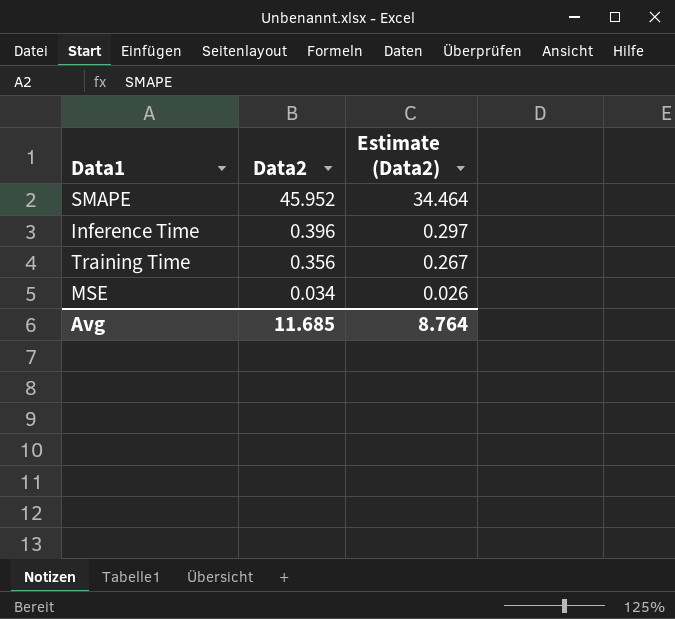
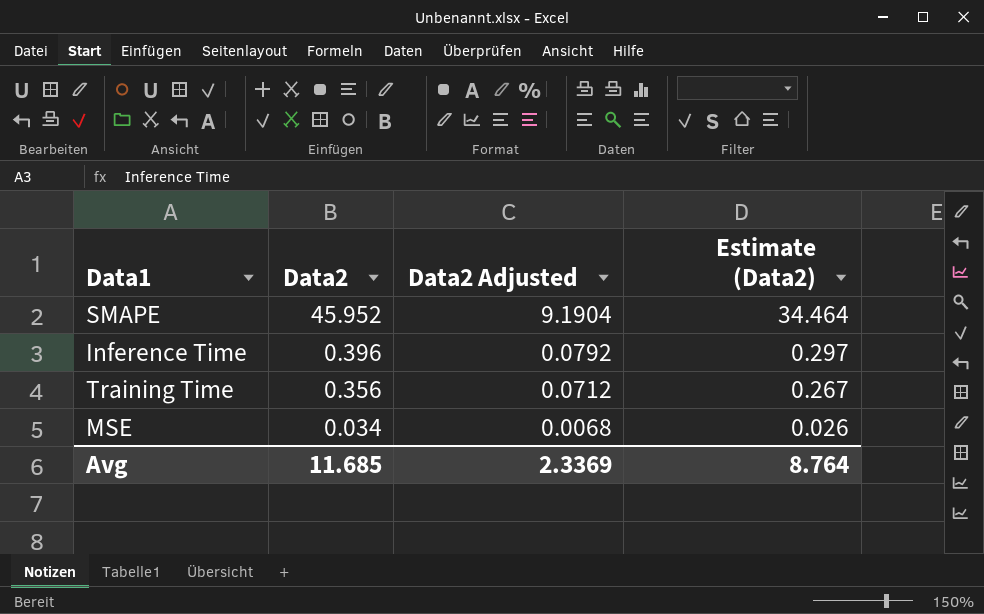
column Data2 Adjusted | formula: none -> [Data2] * 0.2

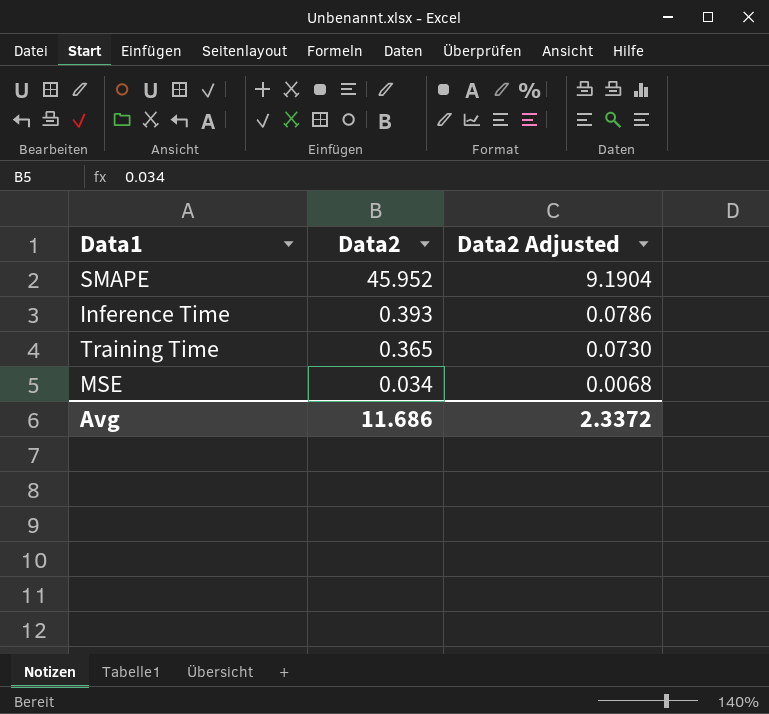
column Estimate (Data2) | formula: [Data2] * 0.75 -> none
Inference Time | Data2: 0.396 -> 0.393
Inference Time | Data2 Adjusted: 0.0792 -> 0.0786
Training Time | Data2: 0.356 -> 0.365
Training Time | Data2 Adjusted: 0.0712 -> 0.0730
Avg | Data2: 11.685 -> 11.686
Avg | Data2 Adjusted: 2.3369 -> 2.3372

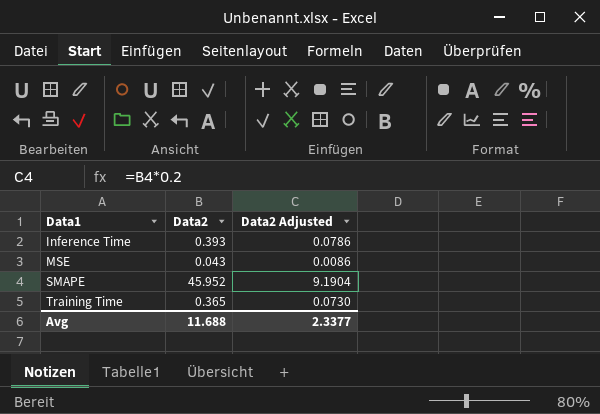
row order: Data2 descending -> Data1 ascending
MSE | Data2: 0.034 -> 0.043
MSE | Data2 Adjusted: 0.0068 -> 0.0086
Avg | Data2: 11.686 -> 11.688
Avg | Data2 Adjusted: 2.3372 -> 2.3377

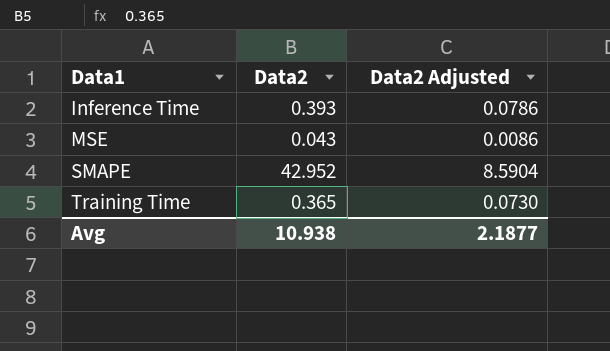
SMAPE | Data2: 45.952 -> 42.952
SMAPE | Data2 Adjusted: 9.1904 -> 8.5904
Avg | Data2: 11.688 -> 10.938
Avg | Data2 Adjusted: 2.3377 -> 2.1877

